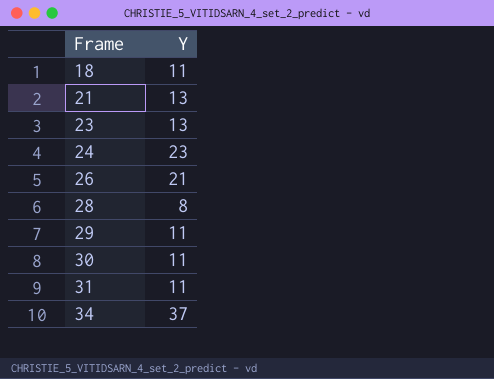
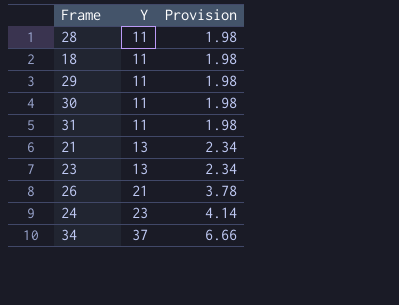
row order: Frame ascending -> Y ascending
column Provision | formula: none -> [Y] * 0.18
28 | Y: 8 -> 11

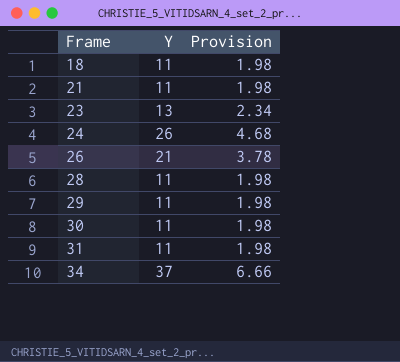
row order: Y ascending -> Frame ascending
21 | Y: 13 -> 11
21 | Provision: 2.34 -> 1.98
24 | Y: 23 -> 26
24 | Provision: 4.14 -> 4.68

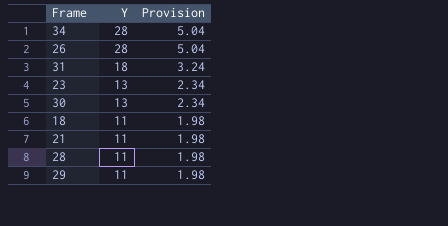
row order: Frame ascending -> Y descending
row 24: 26 | 4.68 -> none
34 | Y: 37 -> 28
34 | Provision: 6.66 -> 5.04
26 | Y: 21 -> 28
26 | Provision: 3.78 -> 5.04
31 | Y: 11 -> 18
31 | Provision: 1.98 -> 3.24
30 | Y: 11 -> 13
30 | Provision: 1.98 -> 2.34

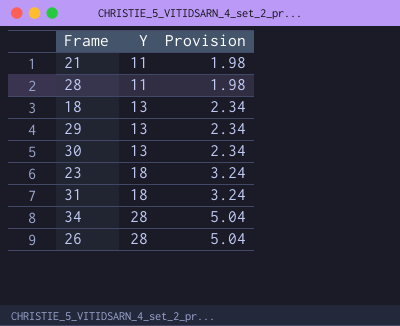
row order: Y descending -> Y ascending
18 | Y: 11 -> 13
18 | Provision: 1.98 -> 2.34
29 | Y: 11 -> 13
29 | Provision: 1.98 -> 2.34
23 | Y: 13 -> 18
23 | Provision: 2.34 -> 3.24

